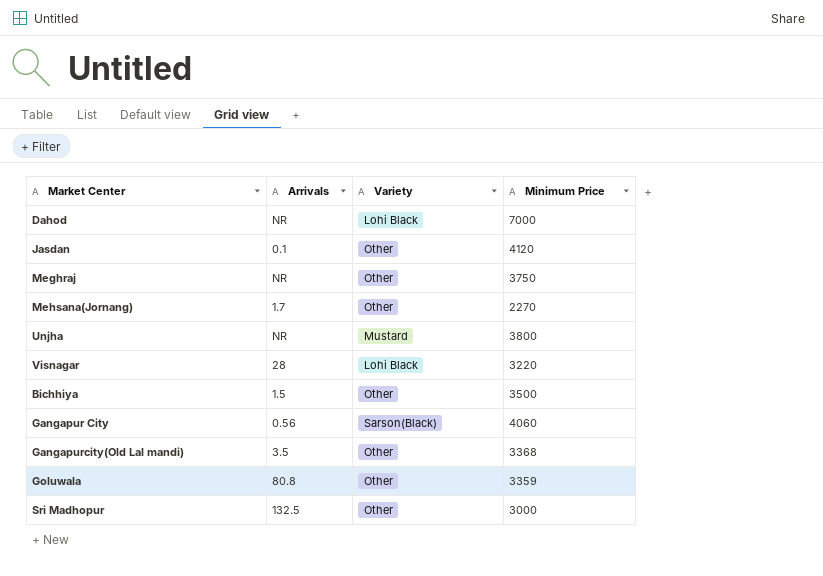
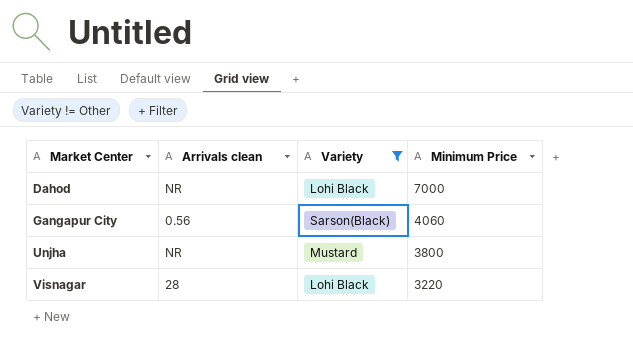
filter: none -> Variety != Other
row order: none -> Market Center ascending
column name: Arrivals -> Arrivals clean

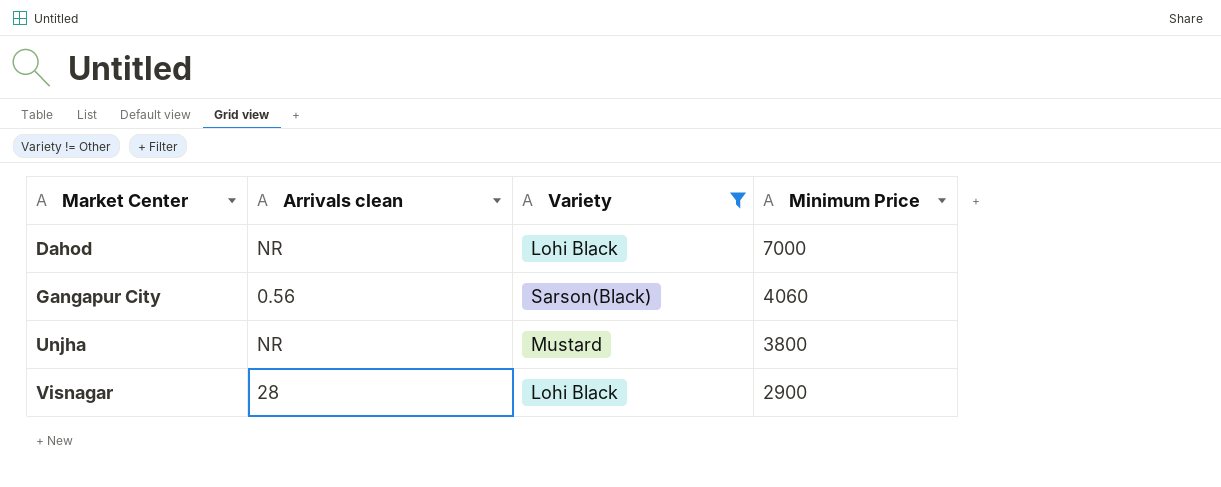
Visnagar | Minimum Price: 3220 -> 2900

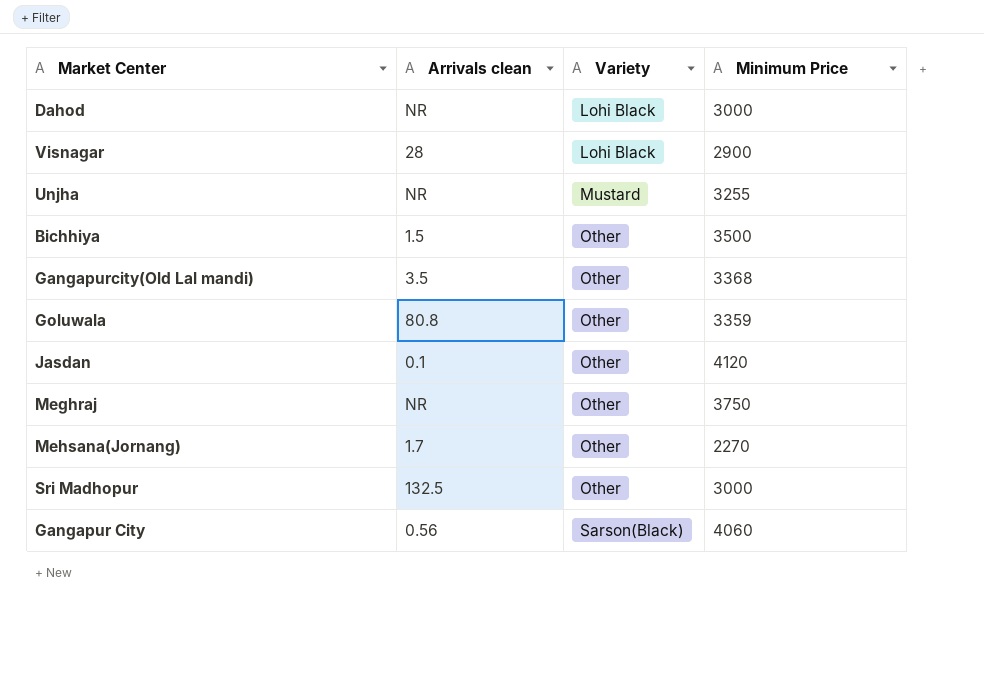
filter: Variety != Other -> none
row order: Market Center ascending -> Variety ascending
Dahod | Minimum Price: 7000 -> 3000
Unjha | Minimum Price: 3800 -> 3255

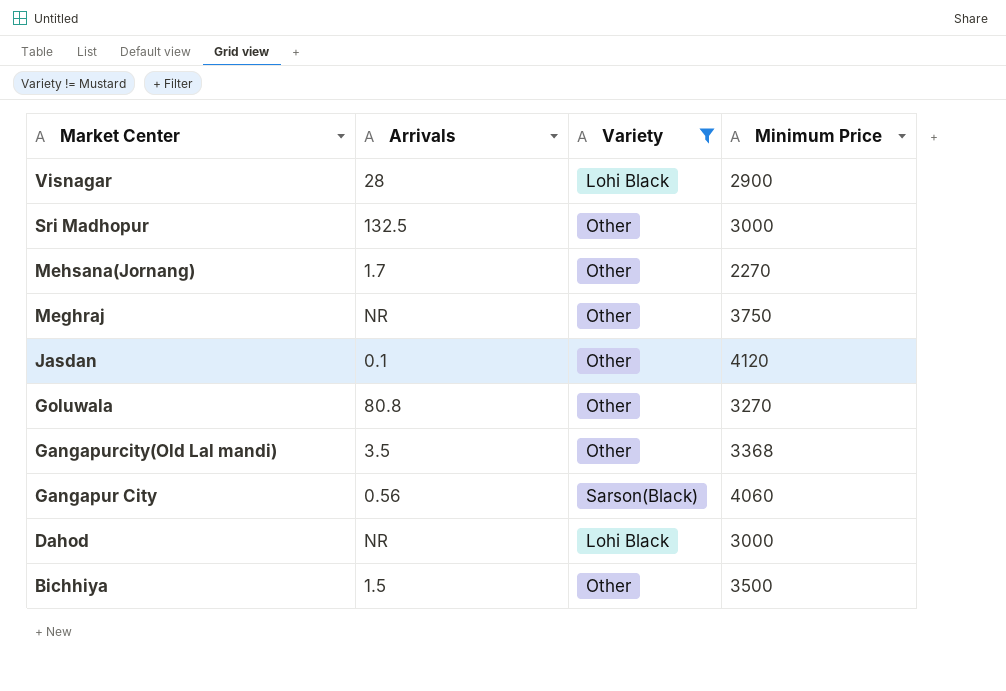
filter: none -> Variety != Mustard
row order: Variety ascending -> Market Center descending
column name: Arrivals clean -> Arrivals
Goluwala | Minimum Price: 3359 -> 3270

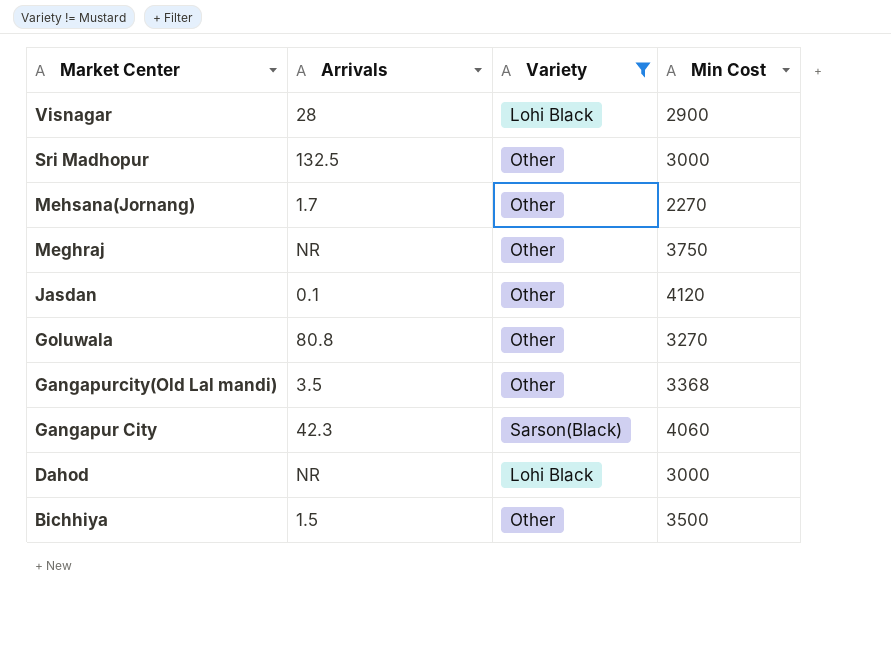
column name: Minimum Price -> Min Cost
Gangapur City | Arrivals: 0.56 -> 42.3

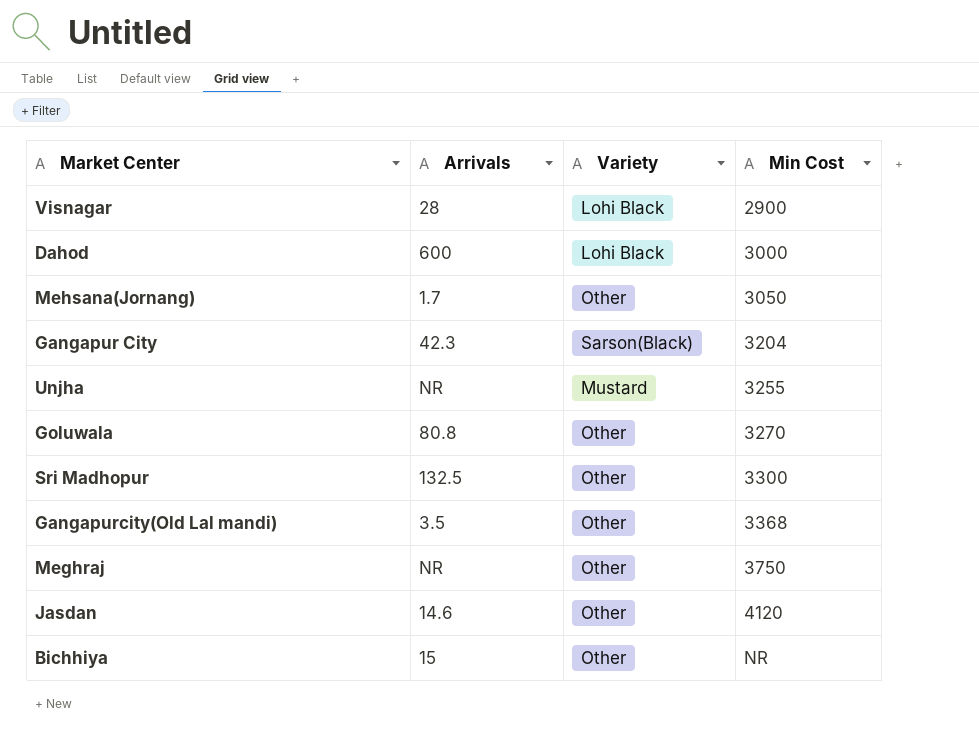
filter: Variety != Mustard -> none
row order: Market Center descending -> Min Cost ascending
Dahod | Arrivals: NR -> 600
Mehsana(Jornang) | Min Cost: 2270 -> 3050
Gangapur City | Min Cost: 4060 -> 3204
Sri Madhopur | Min Cost: 3000 -> 3300
Jasdan | Arrivals: 0.1 -> 14.6
Bichhiya | Arrivals: 1.5 -> 15
Bichhiya | Min Cost: 3500 -> NR

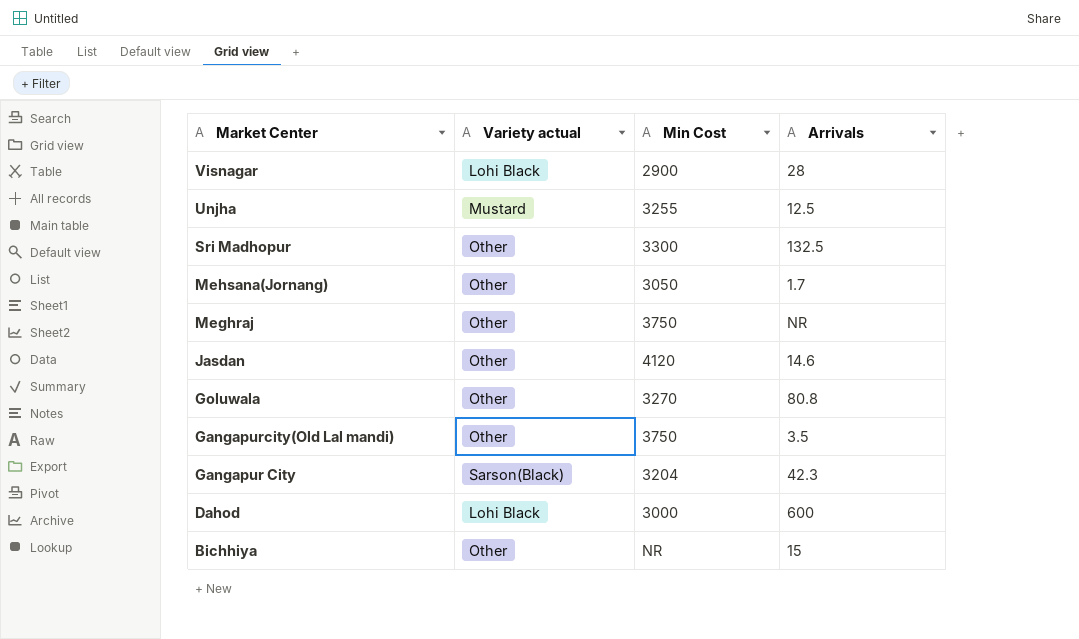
row order: Min Cost ascending -> Market Center descending
column name: Variety -> Variety actual
column Arrivals | position: 2 -> 4
Unjha | Arrivals: NR -> 12.5
Gangapurcity(Old Lal mandi) | Min Cost: 3368 -> 3750

